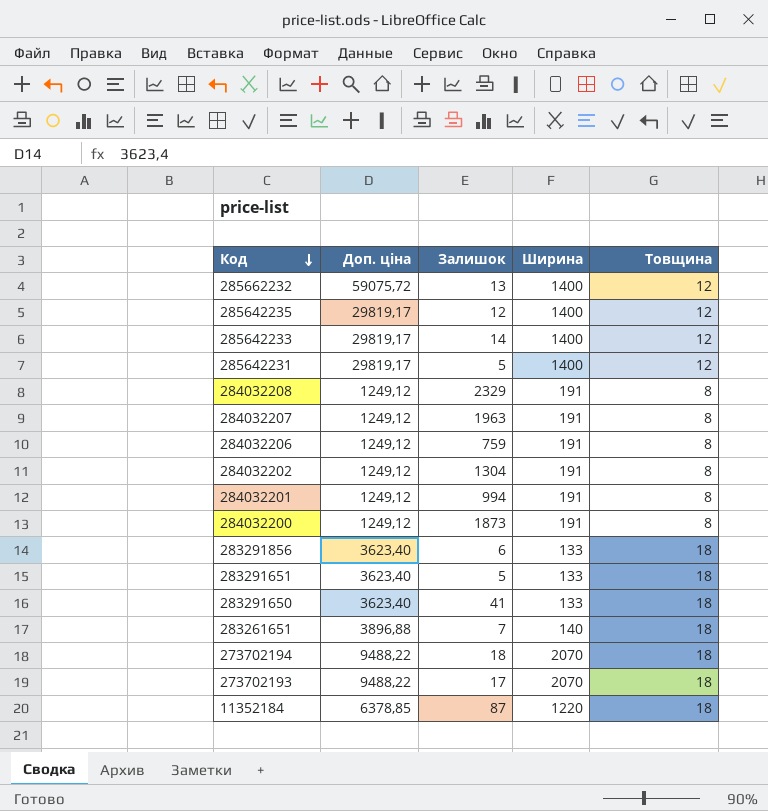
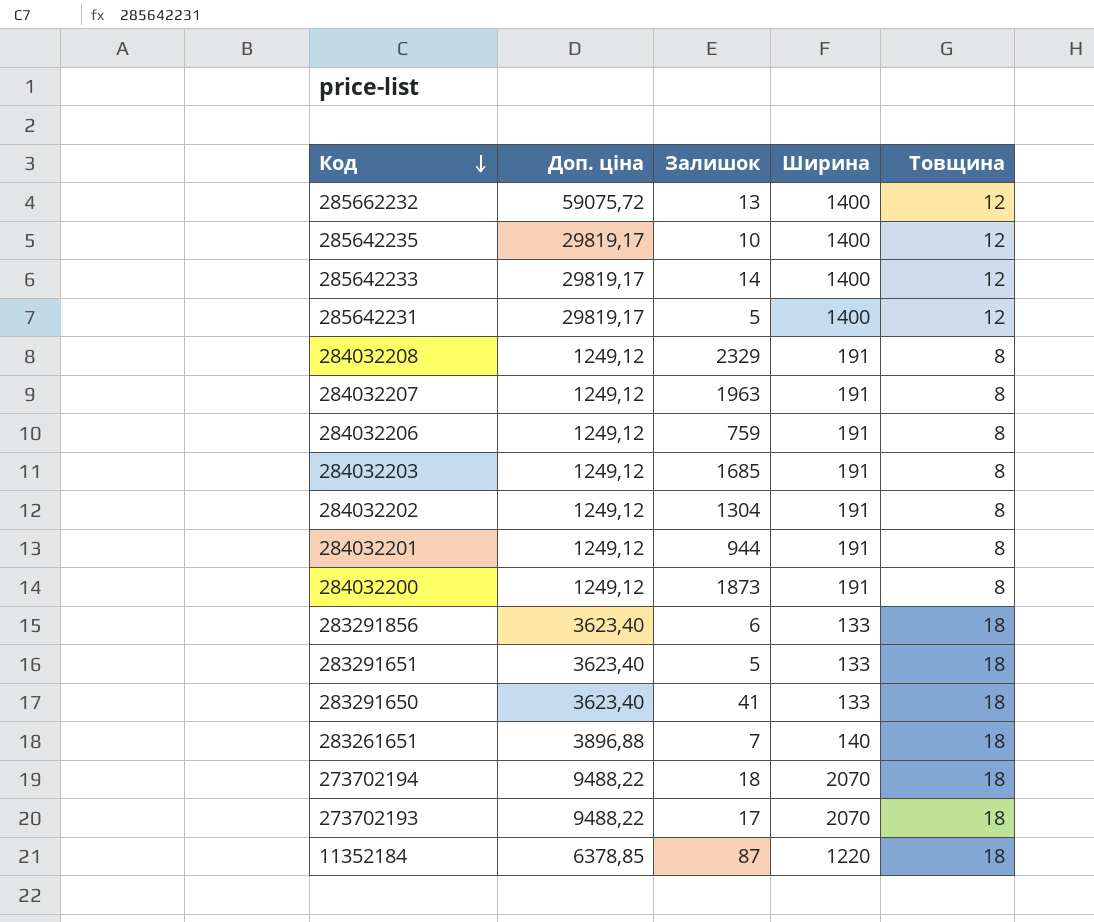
285642235 | Залишок: 12 -> 10
row 284032203: none -> 1249,12 | 1685 | 191 | 8
284032201 | Залишок: 994 -> 944

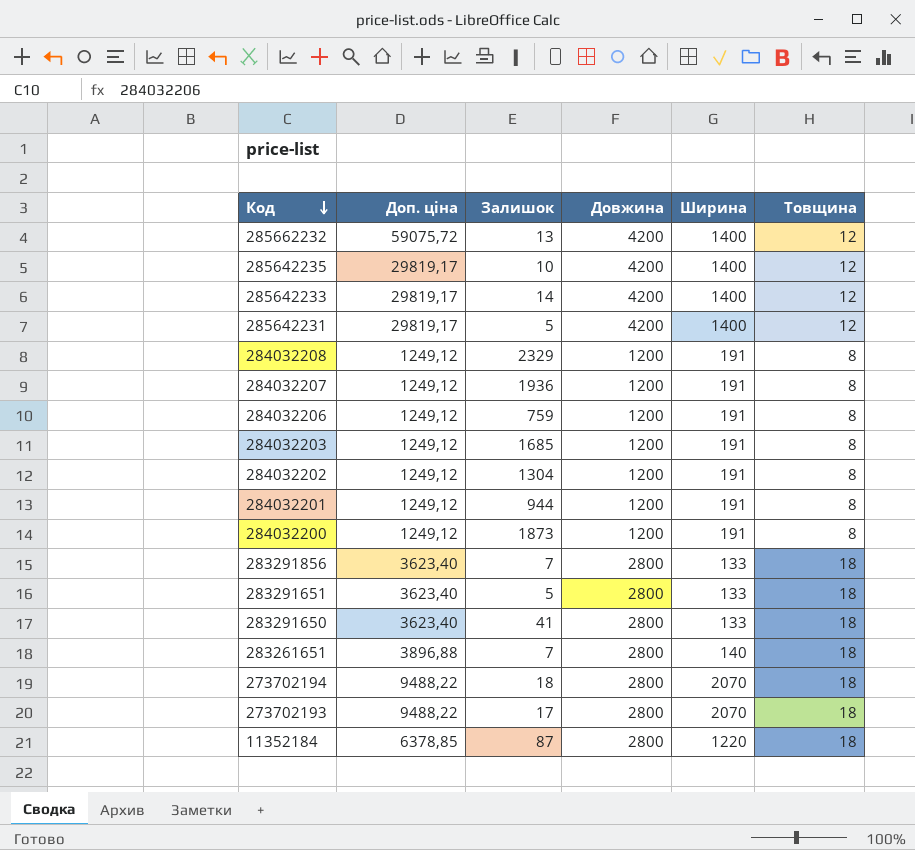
column Довжина | position: none -> 4
284032207 | Залишок: 1963 -> 1936
283291856 | Залишок: 6 -> 7

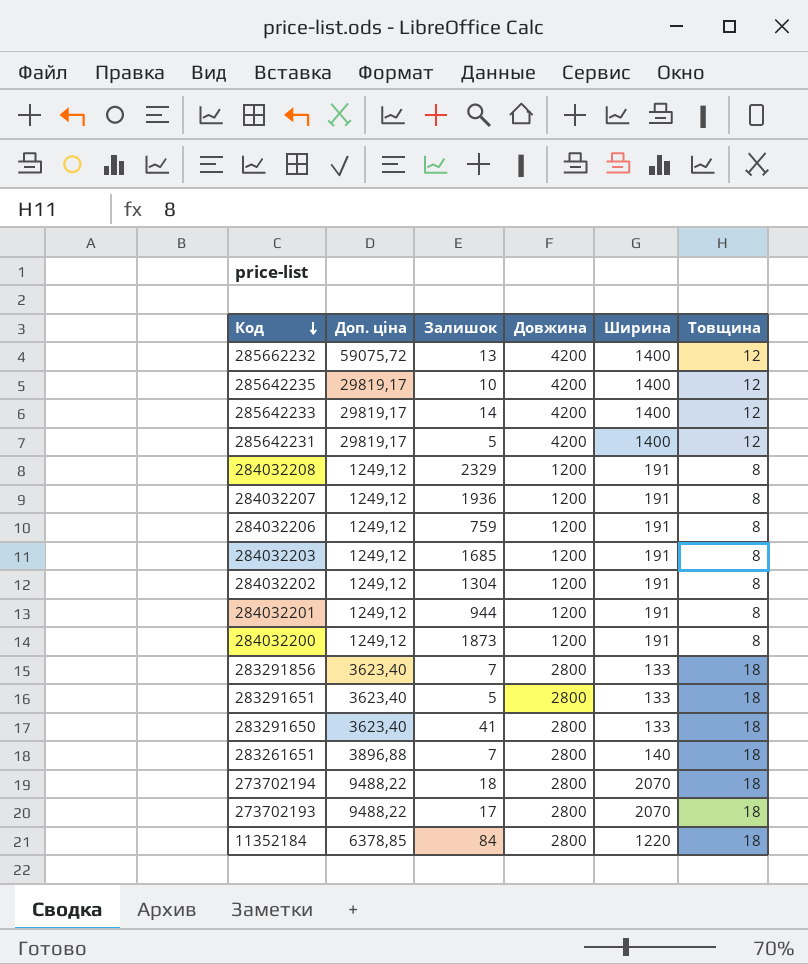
11352184 | Залишок: 87 -> 84

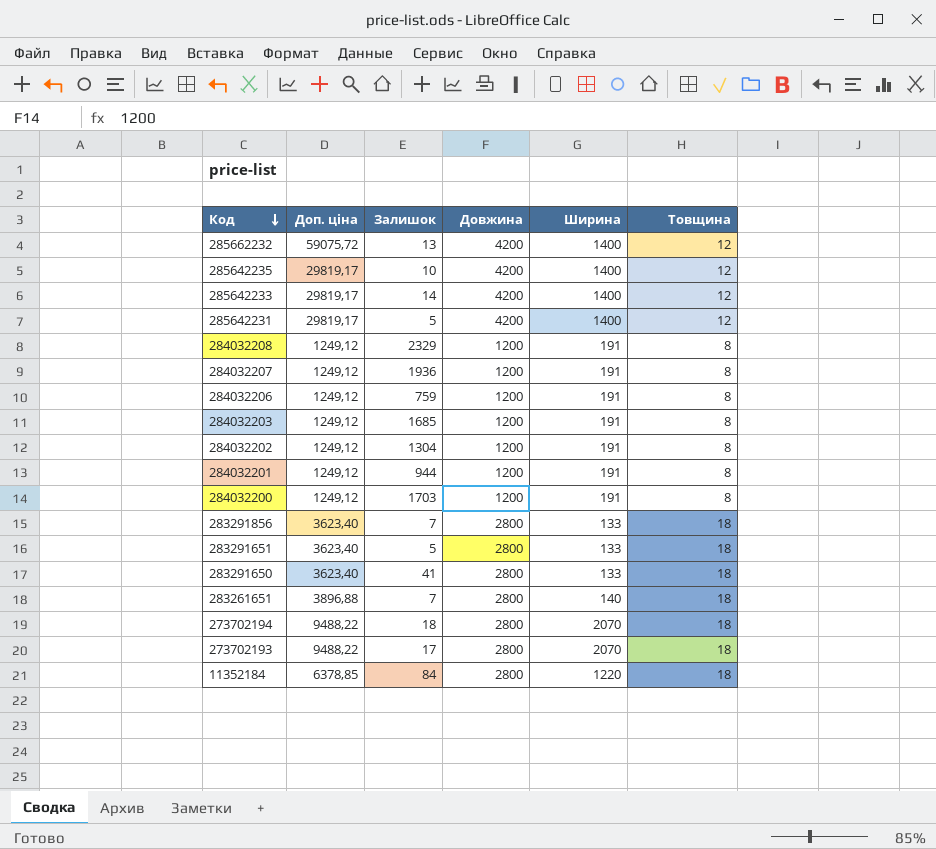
284032200 | Залишок: 1873 -> 1703

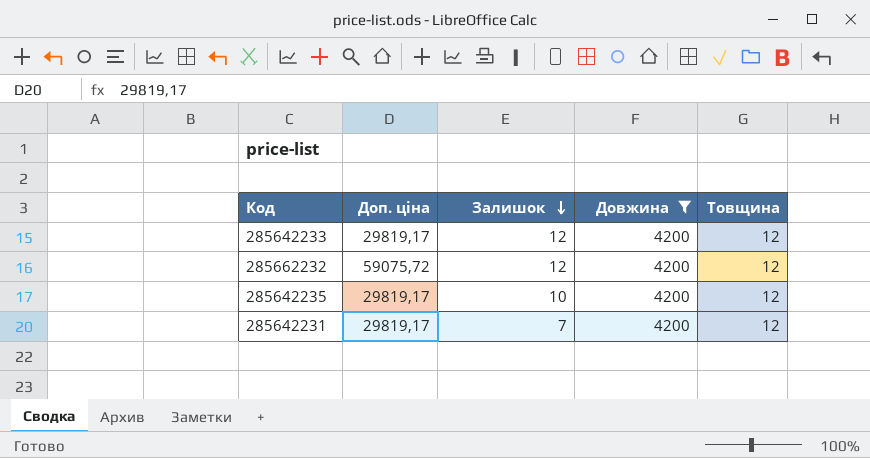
filter: none -> Довжина = 4200
row order: Код descending -> Залишок descending
column Ширина | position: 5 -> none
285642233 | Залишок: 14 -> 12
285662232 | Залишок: 13 -> 12
285642231 | Залишок: 5 -> 7

